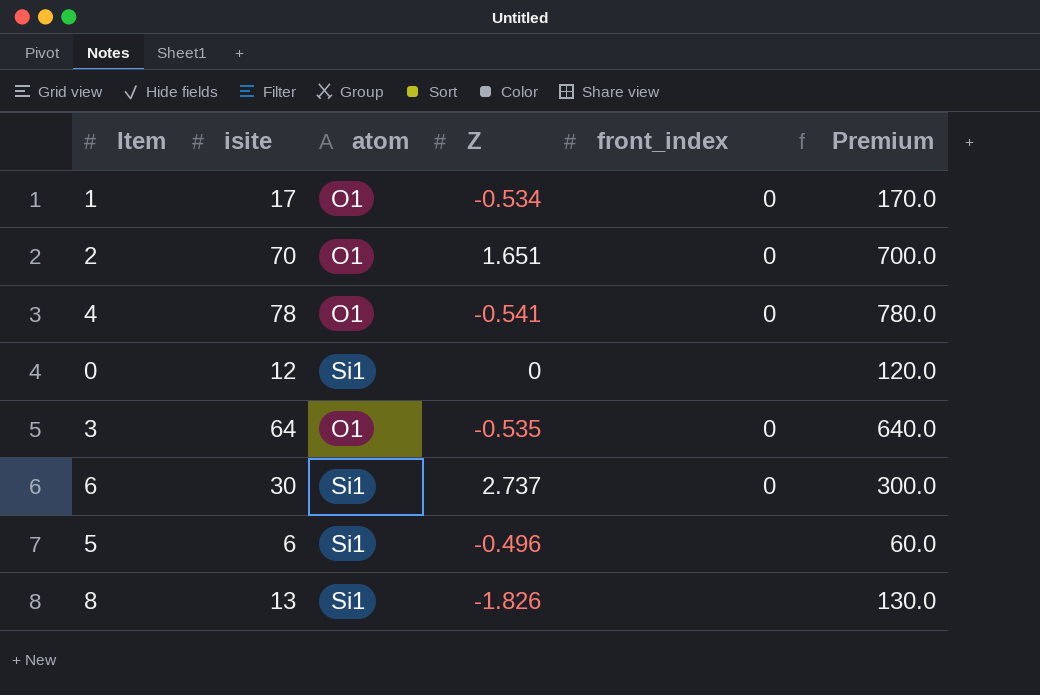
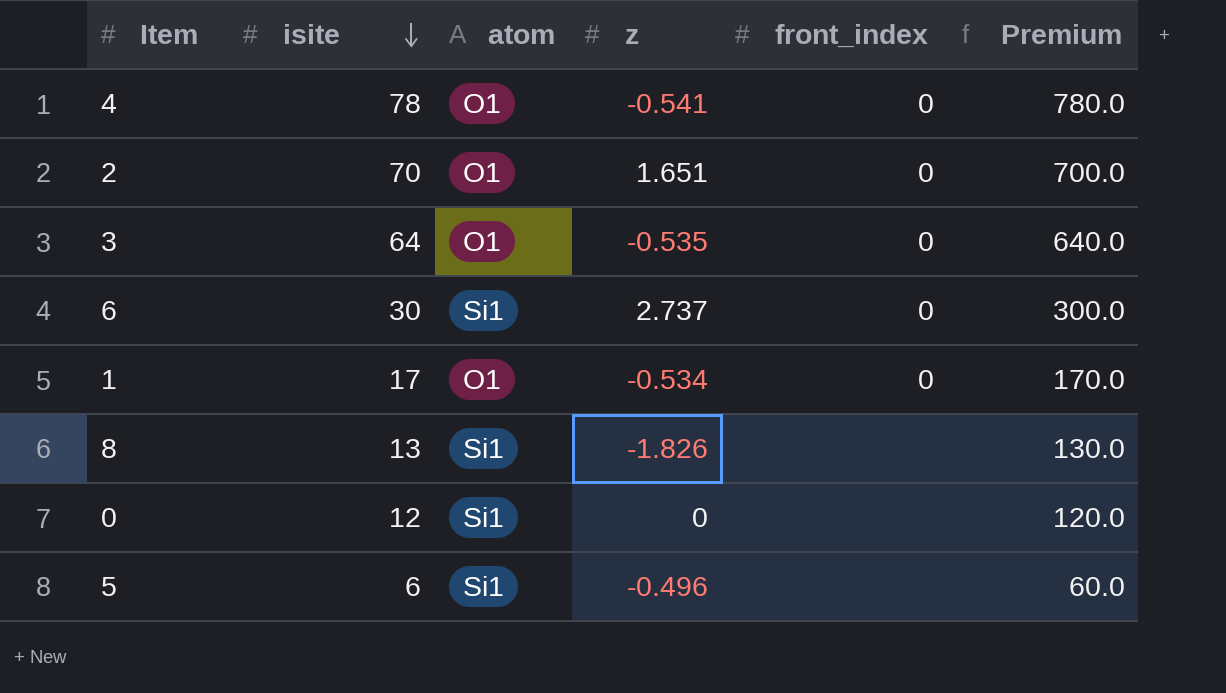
row order: none -> isite descending
column name: Z -> z

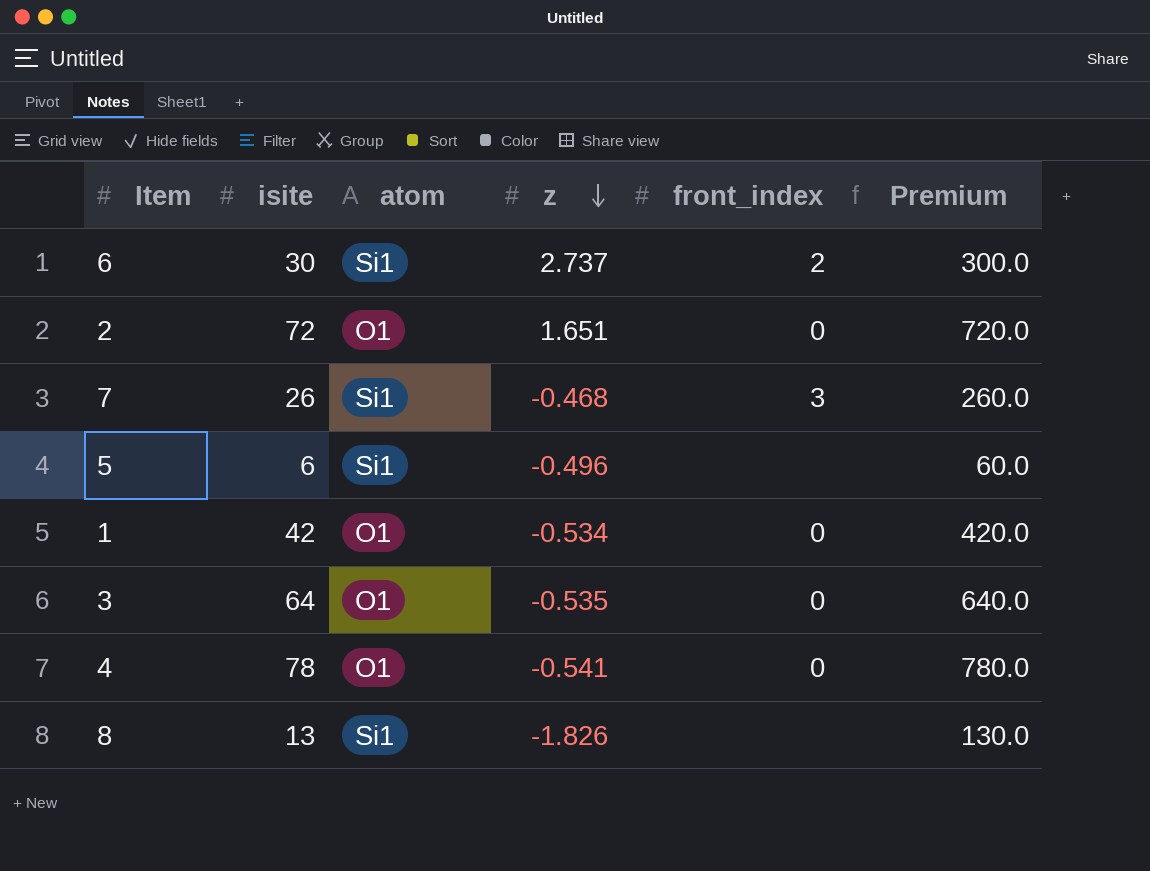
row order: isite descending -> z descending
row 0: 12 | Si1 | 0 | none | 120.0 -> none
6 | front_index: 0 -> 2
2 | isite: 70 -> 72
2 | Premium: 700.0 -> 720.0
row 7: none -> 26 | Si1 | -0.468 | 3 | 260.0
1 | isite: 17 -> 42
1 | Premium: 170.0 -> 420.0

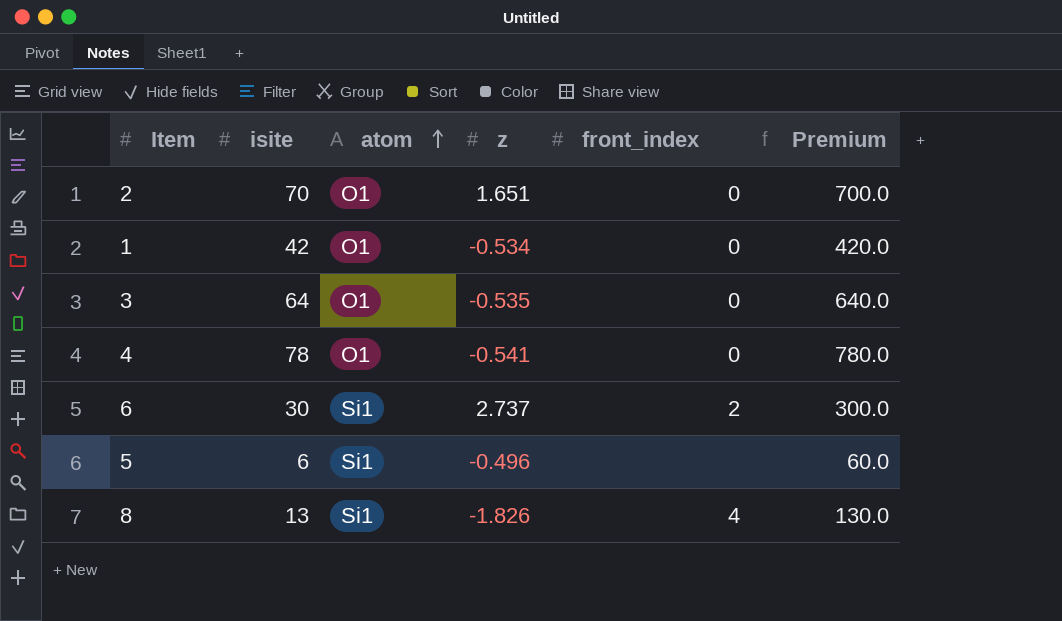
row order: z descending -> atom ascending
row 7: 26 | Si1 | -0.468 | 3 | 260.0 -> none
2 | isite: 72 -> 70
2 | Premium: 720.0 -> 700.0
8 | front_index: none -> 4

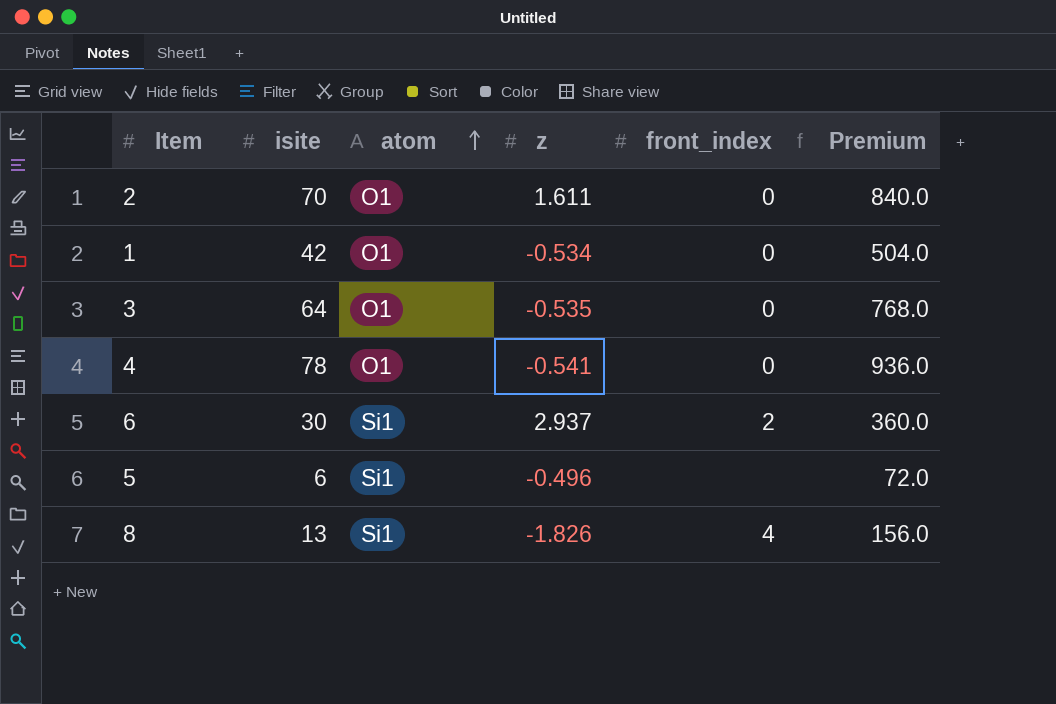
column Premium | formula: [isite] * 10 -> [isite] * 12
2 | z: 1.651 -> 1.611
6 | z: 2.737 -> 2.937

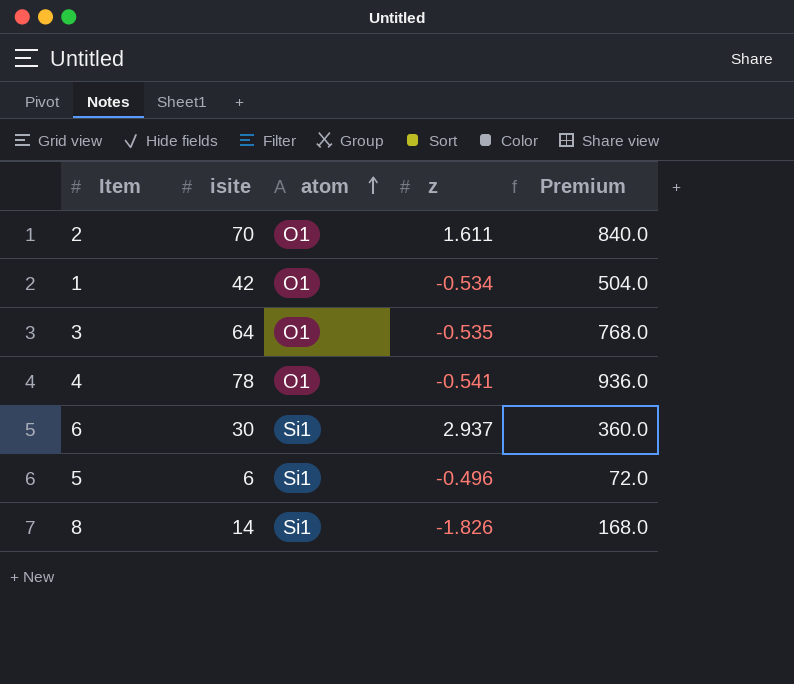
column front_index | position: 5 -> none
8 | isite: 13 -> 14
8 | Premium: 156.0 -> 168.0

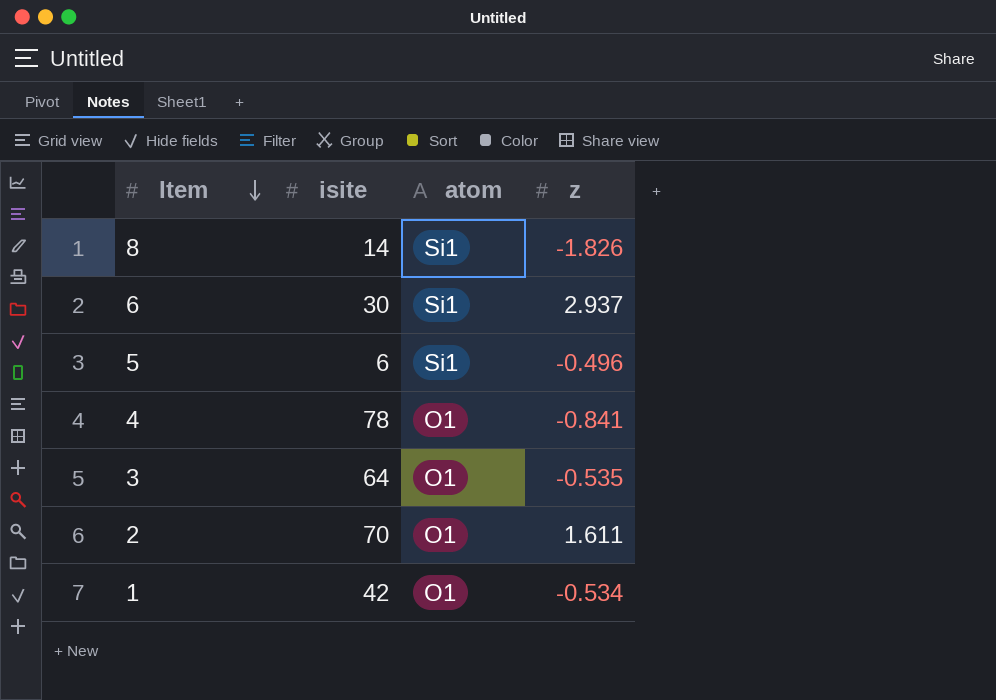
row order: atom ascending -> Item descending
column Premium | formula: [isite] * 12 -> none
4 | z: -0.541 -> -0.841

